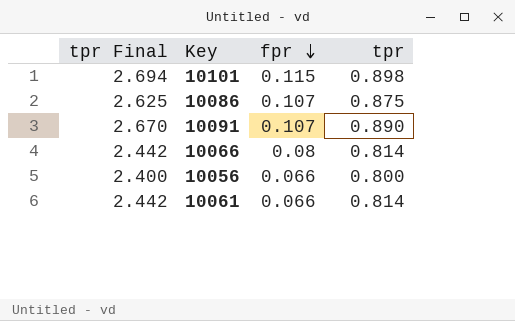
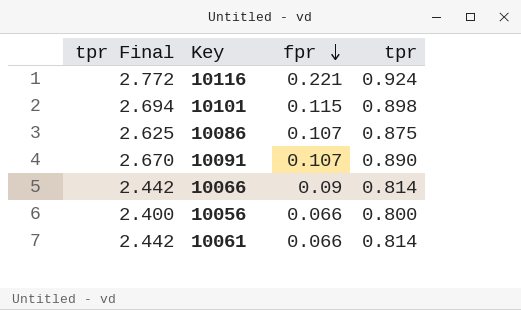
row 10116: none -> 2.772 | 0.221 | 0.924
10066 | fpr: 0.08 -> 0.09

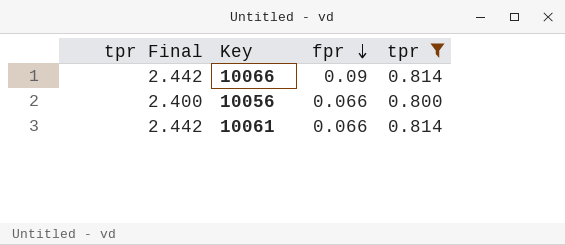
filter: none -> tpr <= 0.814

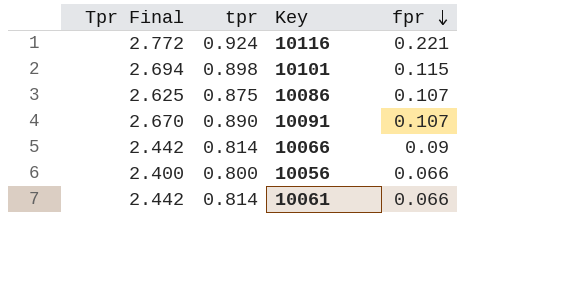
filter: tpr <= 0.814 -> none
column name: tpr Final -> Tpr Final
column tpr | position: 4 -> 2

